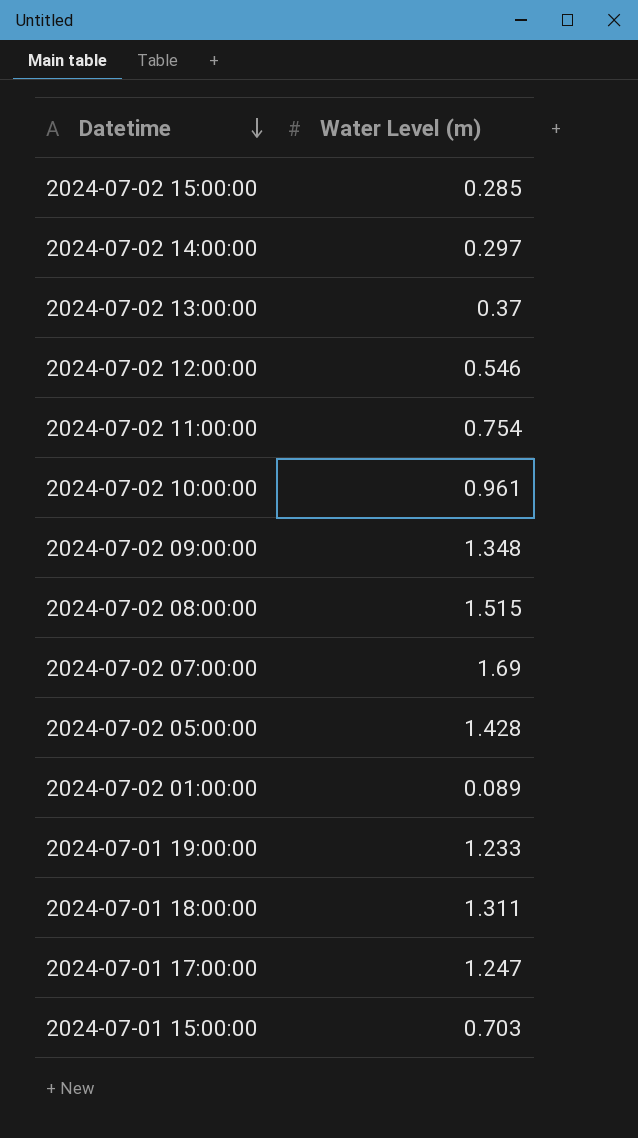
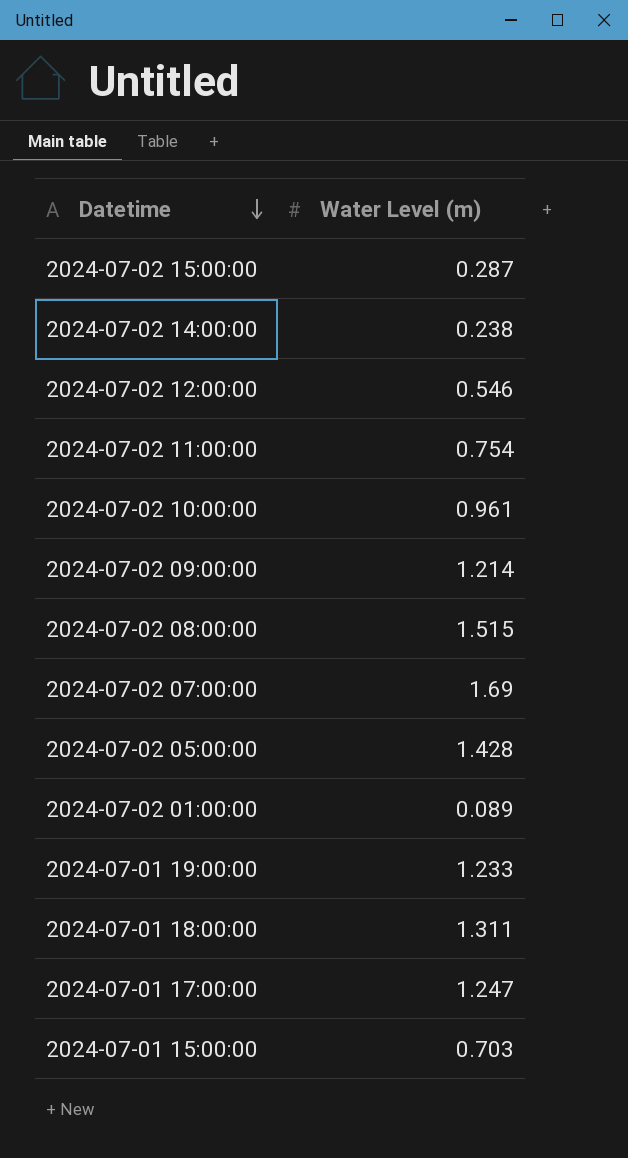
row 2024-07-02 13:00:00: 0.37 -> none
2024-07-02 15:00:00 | Water Level (m): 0.285 -> 0.287
2024-07-02 14:00:00 | Water Level (m): 0.297 -> 0.238
2024-07-02 09:00:00 | Water Level (m): 1.348 -> 1.214

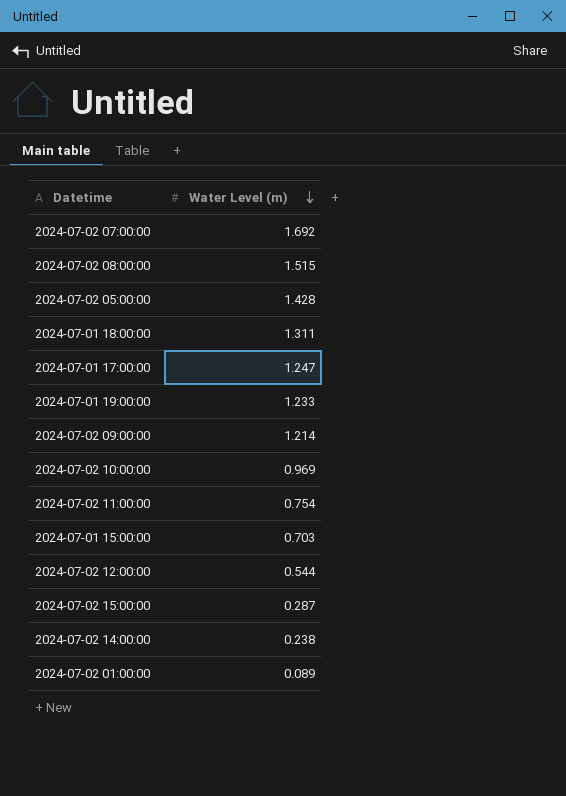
row order: Datetime descending -> Water Level (m) descending
2024-07-02 07:00:00 | Water Level (m): 1.69 -> 1.692
2024-07-02 10:00:00 | Water Level (m): 0.961 -> 0.969
2024-07-02 12:00:00 | Water Level (m): 0.546 -> 0.544

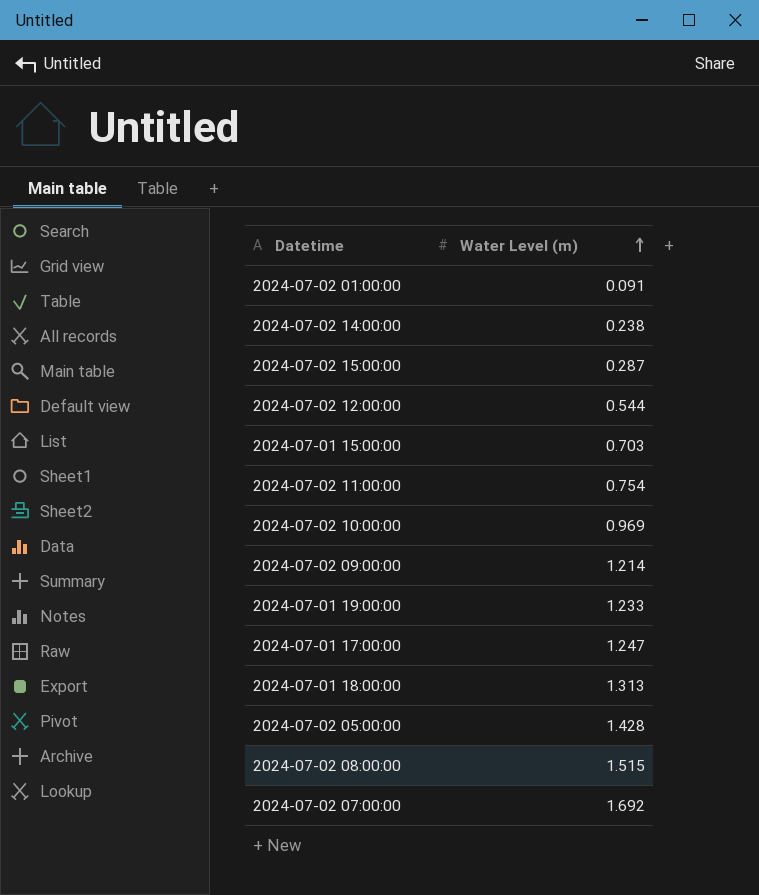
row order: Water Level (m) descending -> Water Level (m) ascending
2024-07-02 01:00:00 | Water Level (m): 0.089 -> 0.091
2024-07-01 18:00:00 | Water Level (m): 1.311 -> 1.313

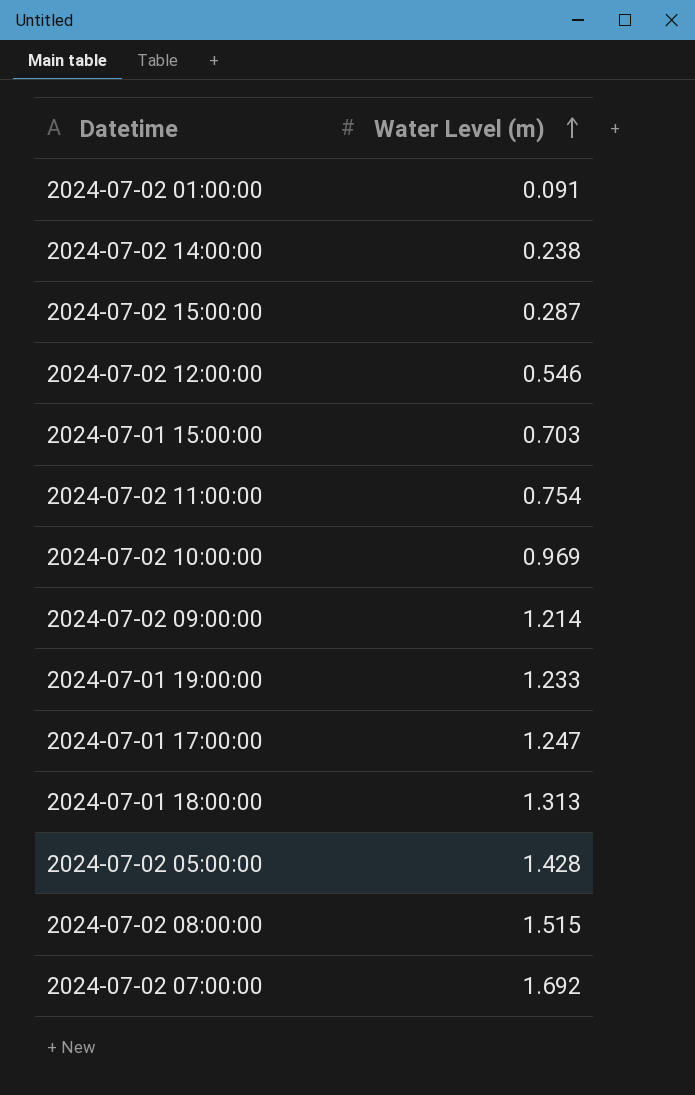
2024-07-02 12:00:00 | Water Level (m): 0.544 -> 0.546

